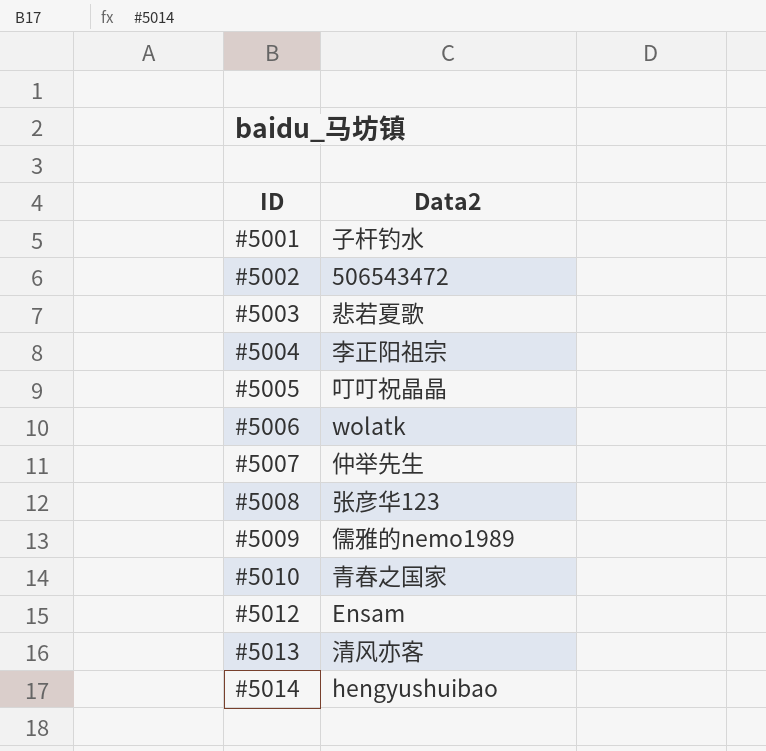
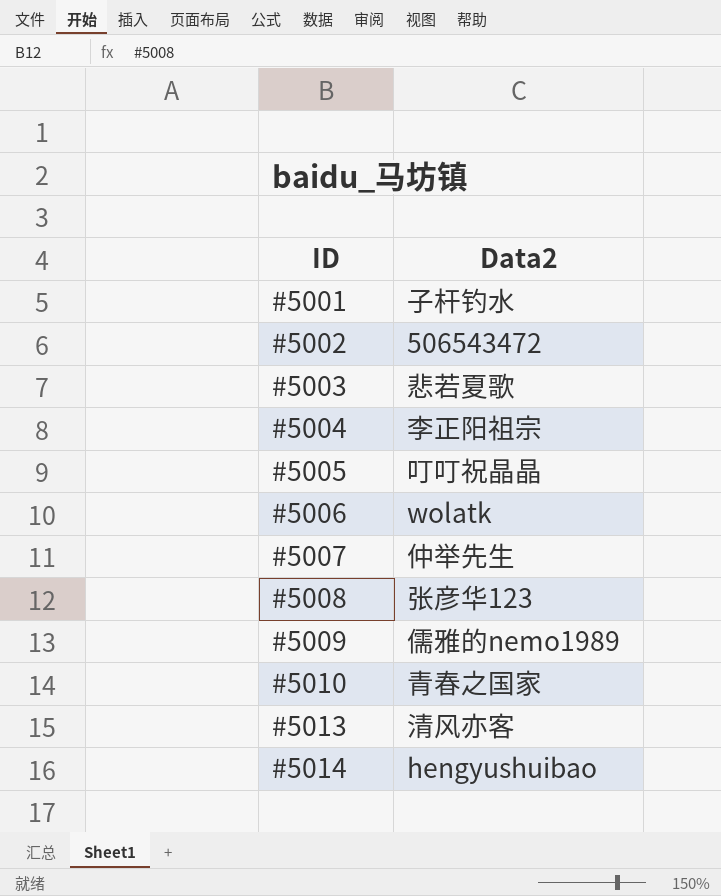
row #5012: Ensam -> none

